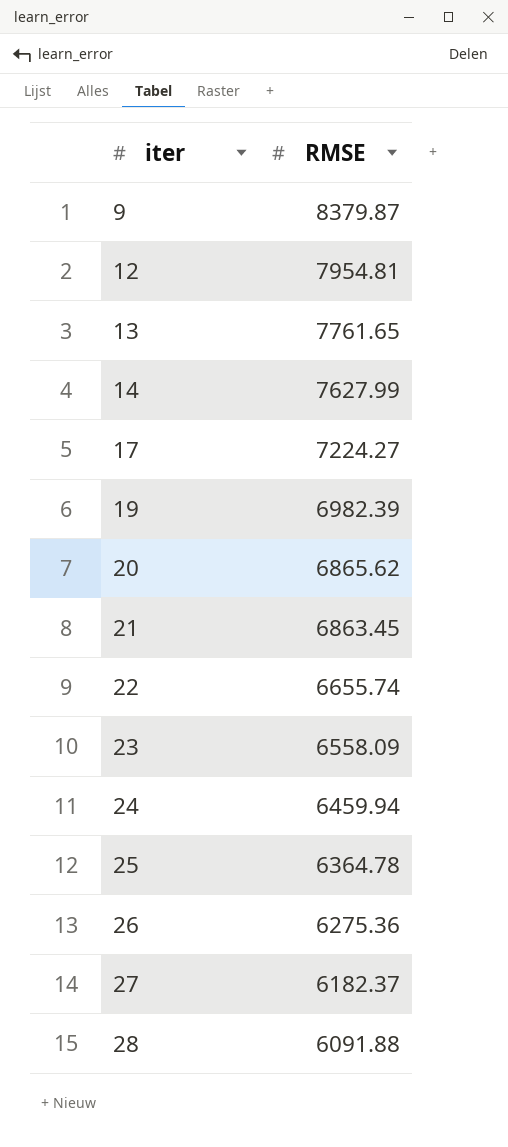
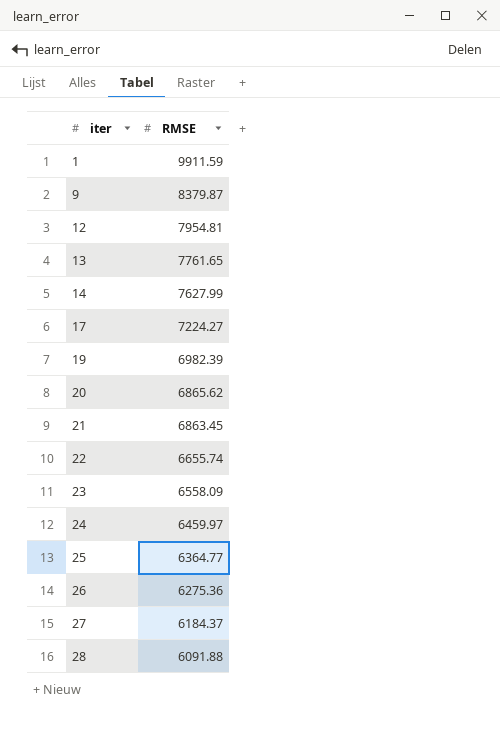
row 1: none -> 9911.59
24 | RMSE: 6459.94 -> 6459.97
25 | RMSE: 6364.78 -> 6364.77
27 | RMSE: 6182.37 -> 6184.37

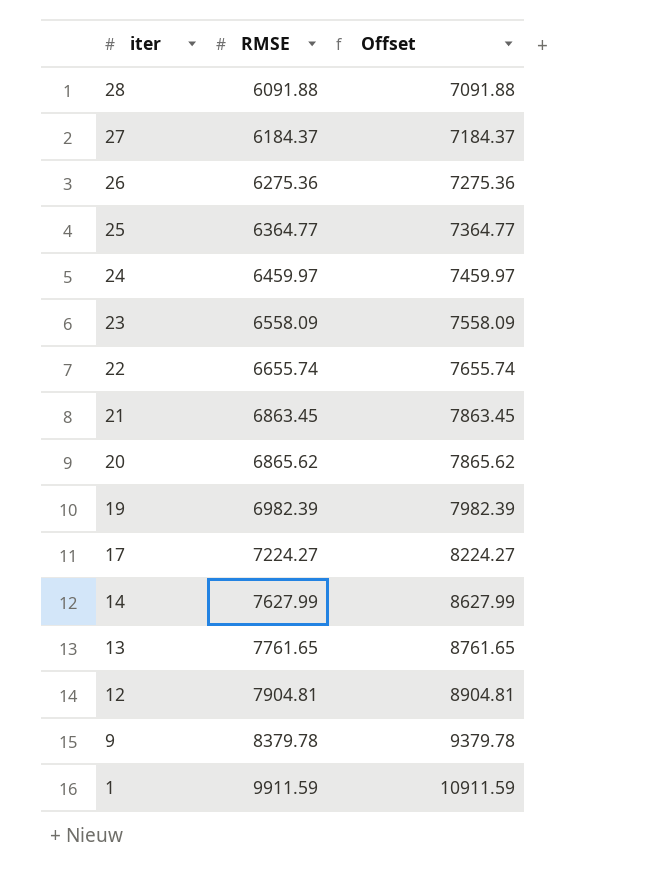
row order: iter ascending -> iter descending
column Offset | formula: none -> [RMSE] + 1000
12 | RMSE: 7954.81 -> 7904.81
9 | RMSE: 8379.87 -> 8379.78

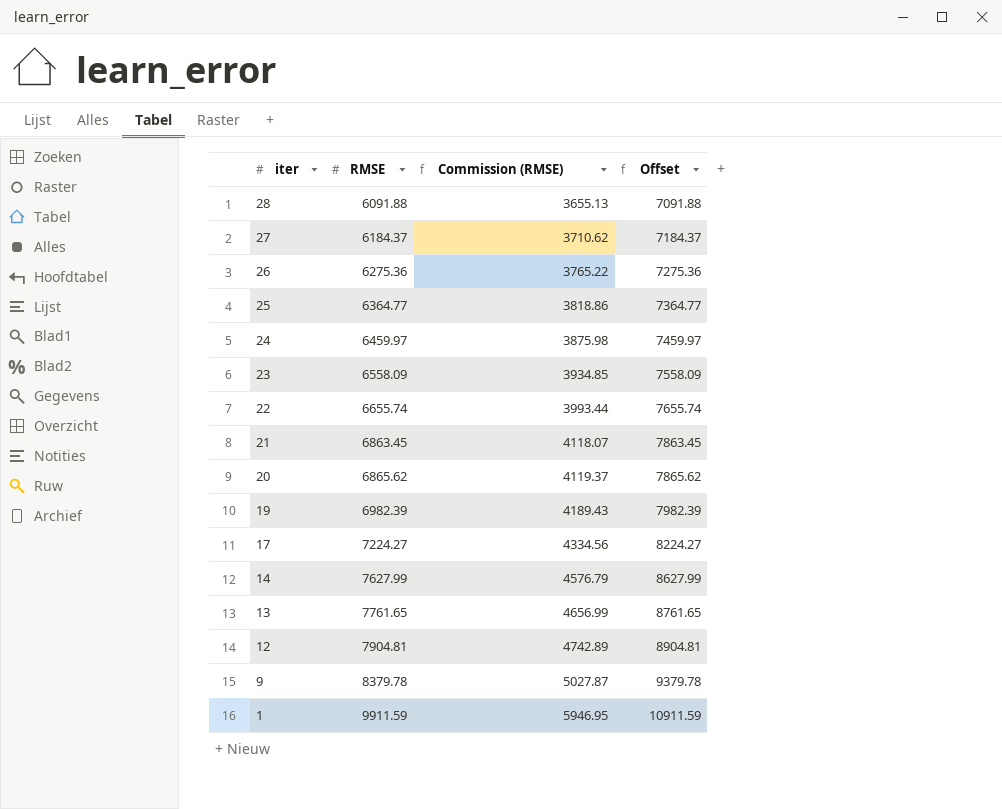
column Commission (RMSE) | formula: none -> [RMSE] * 0.6

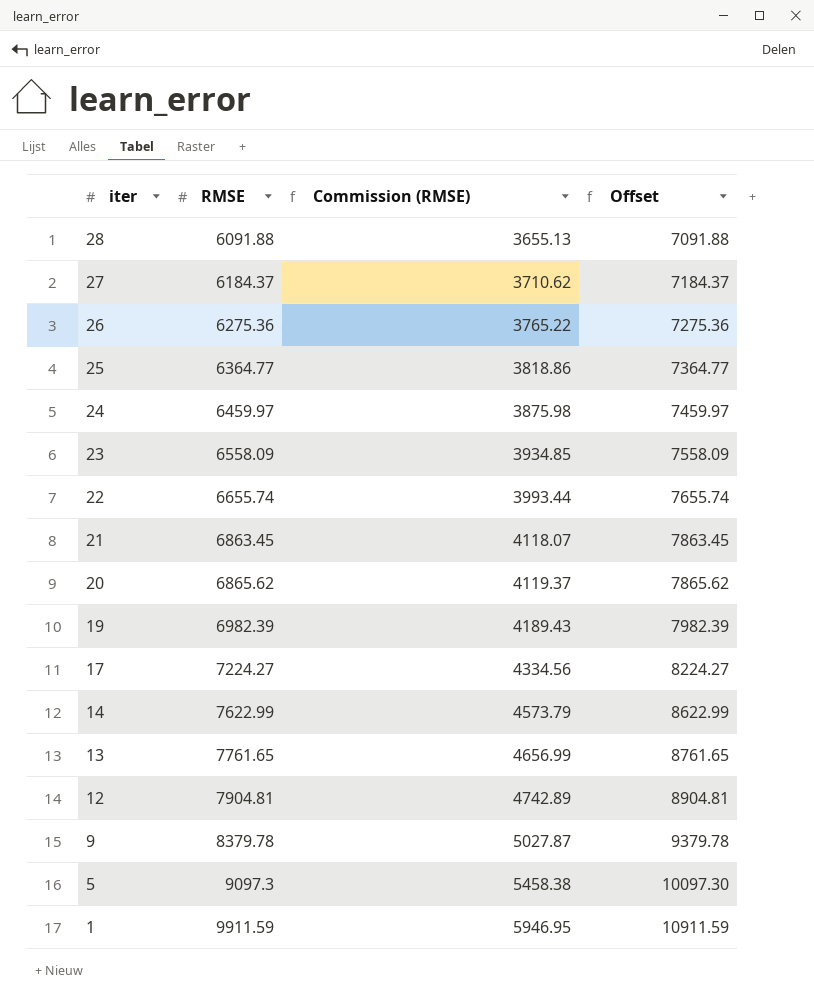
14 | RMSE: 7627.99 -> 7622.99
14 | Commission (RMSE): 4576.79 -> 4573.79
14 | Offset: 8627.99 -> 8622.99
row 5: none -> 9097.3 | 5458.38 | 10097.30

